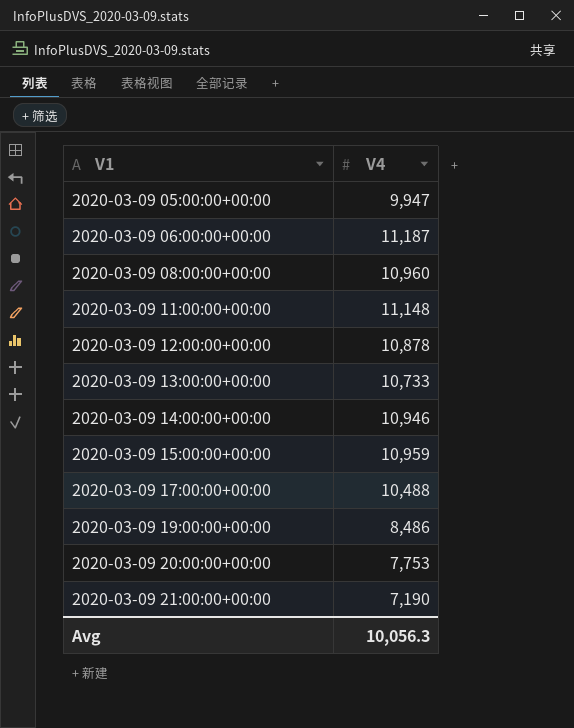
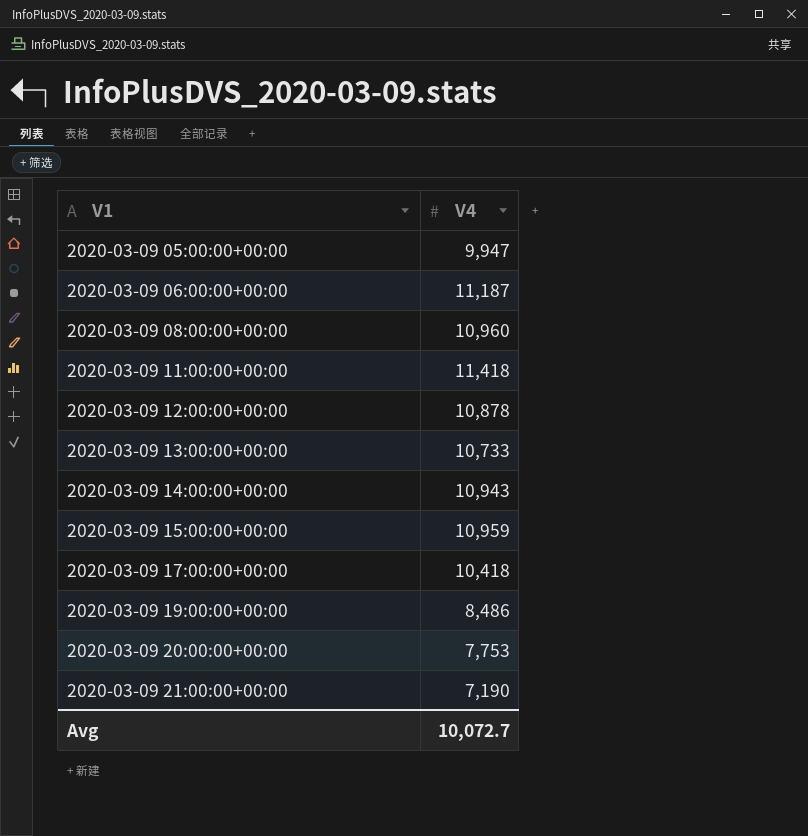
2020-03-09 11:00:00+00:00 | V4: 11,148 -> 11,418
2020-03-09 14:00:00+00:00 | V4: 10,946 -> 10,943
2020-03-09 17:00:00+00:00 | V4: 10,488 -> 10,418
Avg | V4: 10,056.3 -> 10,072.7

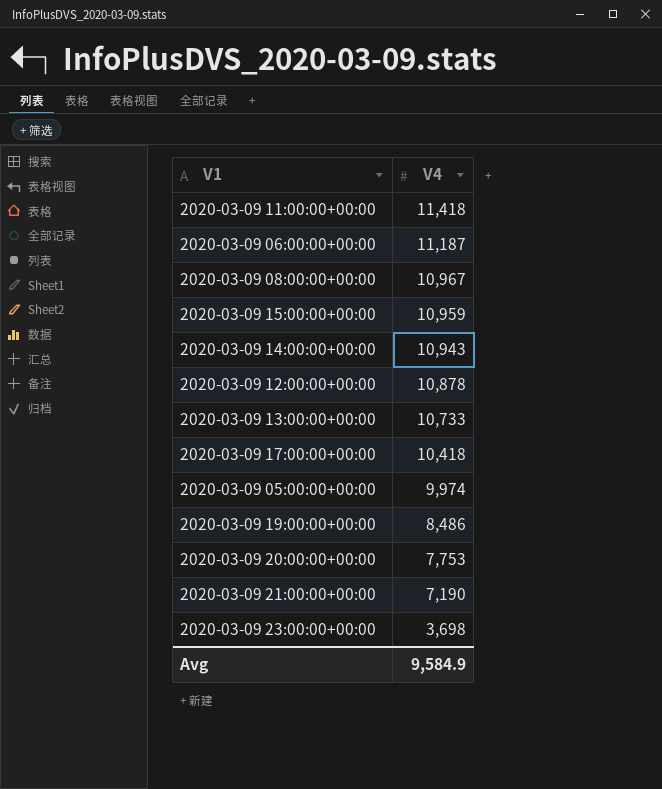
row order: V1 ascending -> V4 descending
2020-03-09 08:00:00+00:00 | V4: 10,960 -> 10,967
2020-03-09 05:00:00+00:00 | V4: 9,947 -> 9,974
row 2020-03-09 23:00:00+00:00: none -> 3,698
Avg | V4: 10,072.7 -> 9,584.9

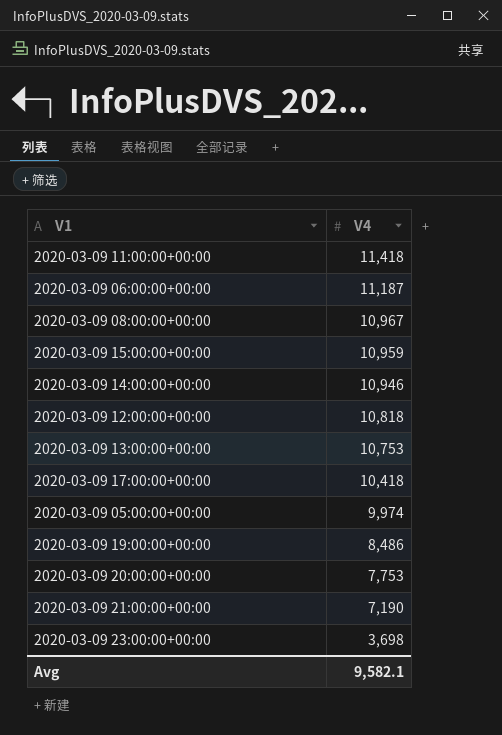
2020-03-09 14:00:00+00:00 | V4: 10,943 -> 10,946
2020-03-09 12:00:00+00:00 | V4: 10,878 -> 10,818
2020-03-09 13:00:00+00:00 | V4: 10,733 -> 10,753
Avg | V4: 9,584.9 -> 9,582.1

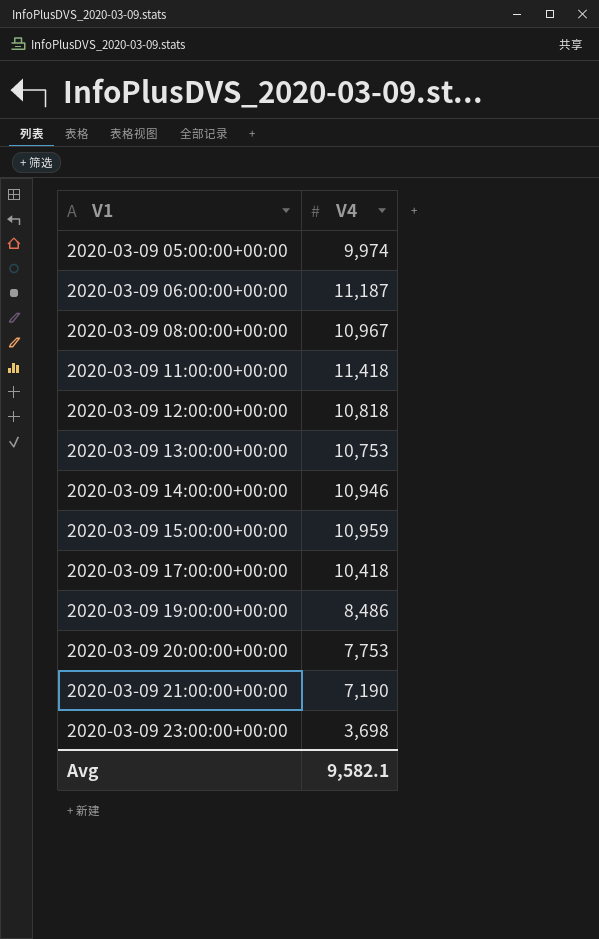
row order: V4 descending -> V1 ascending

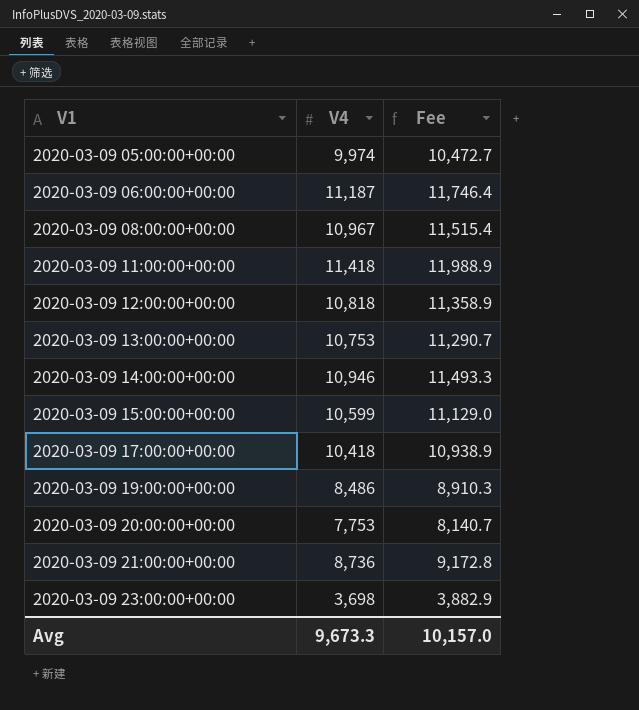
column Fee | formula: none -> [V4] * 1.05
2020-03-09 15:00:00+00:00 | V4: 10,959 -> 10,599
2020-03-09 21:00:00+00:00 | V4: 7,190 -> 8,736
Avg | V4: 9,582.1 -> 9,673.3

